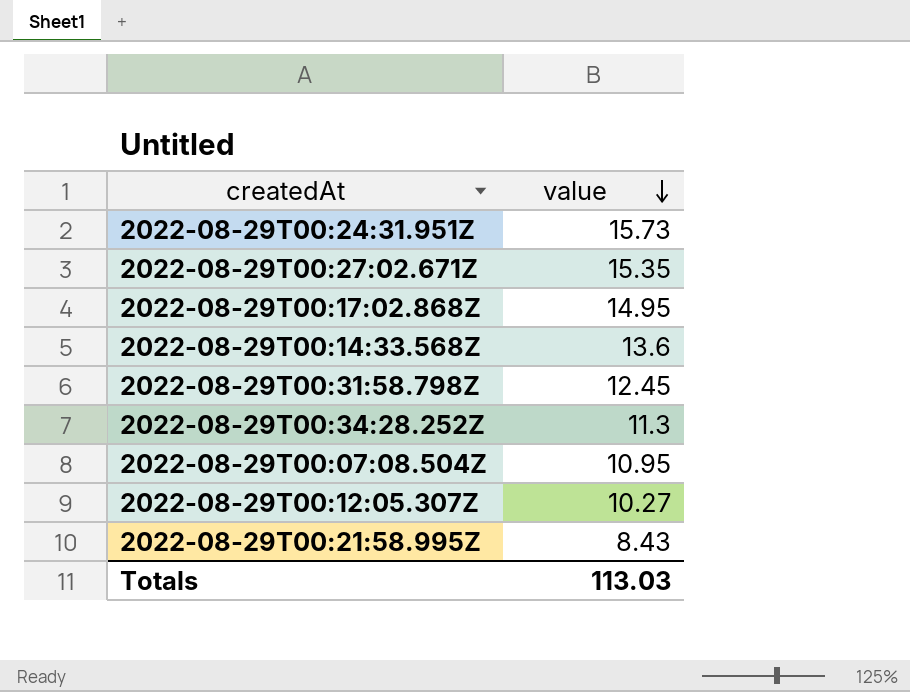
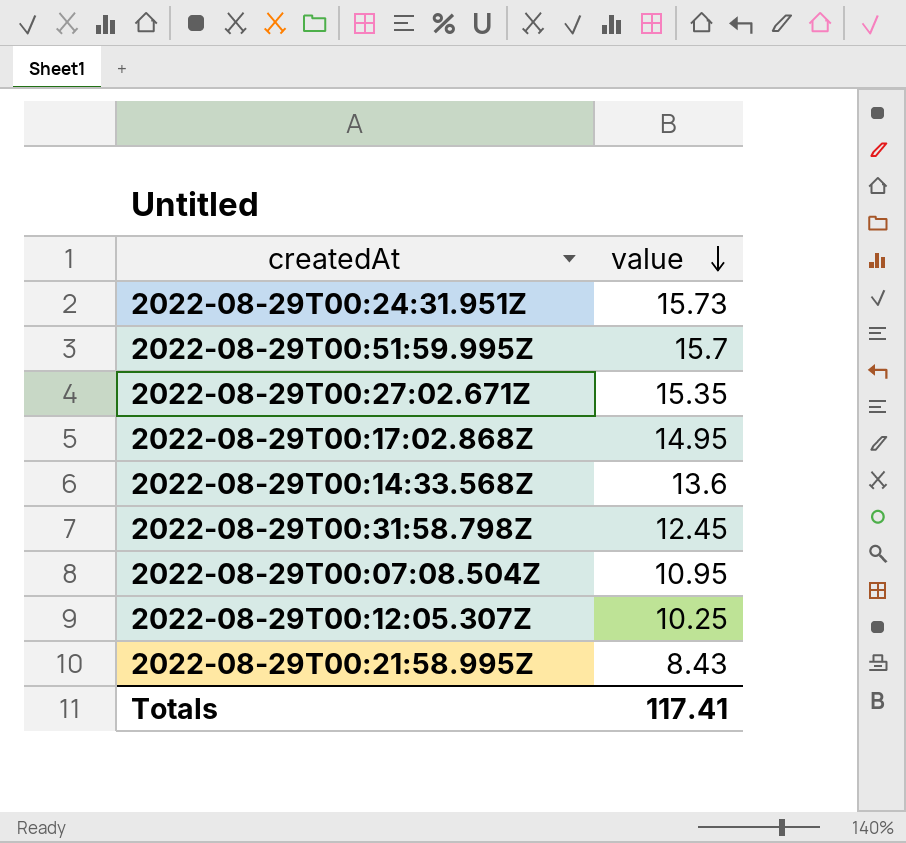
row 2022-08-29T00:34:28.252Z: 11.3 -> none
row 2022-08-29T00:51:59.995Z: none -> 15.7
2022-08-29T00:12:05.307Z | value: 10.27 -> 10.25
Totals | value: 113.03 -> 117.41

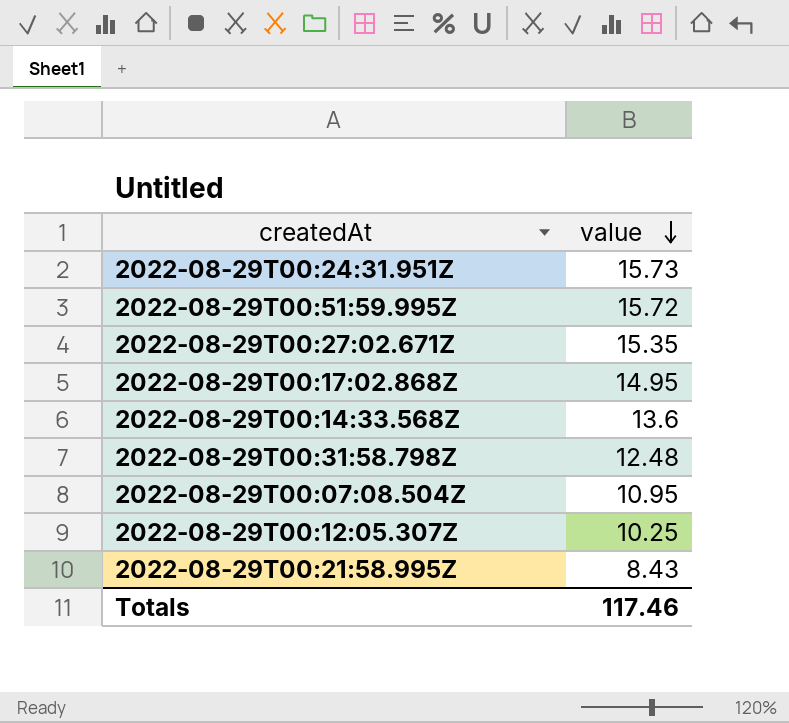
2022-08-29T00:51:59.995Z | value: 15.7 -> 15.72
2022-08-29T00:31:58.798Z | value: 12.45 -> 12.48
Totals | value: 117.41 -> 117.46

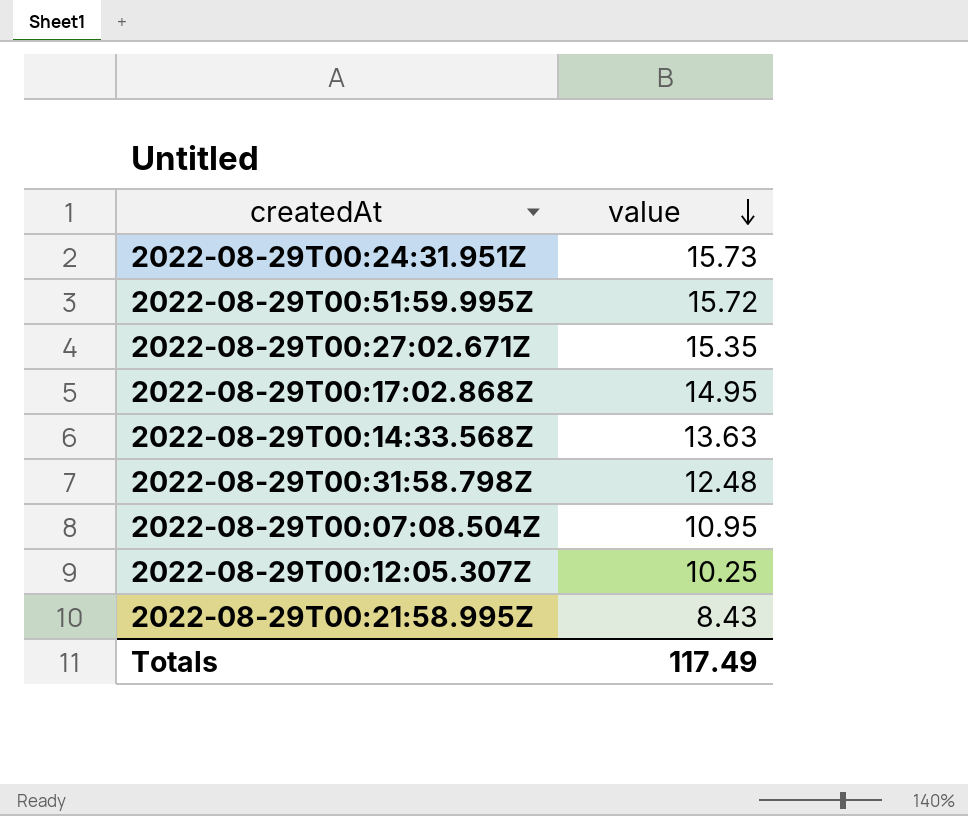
2022-08-29T00:14:33.568Z | value: 13.6 -> 13.63
Totals | value: 117.46 -> 117.49

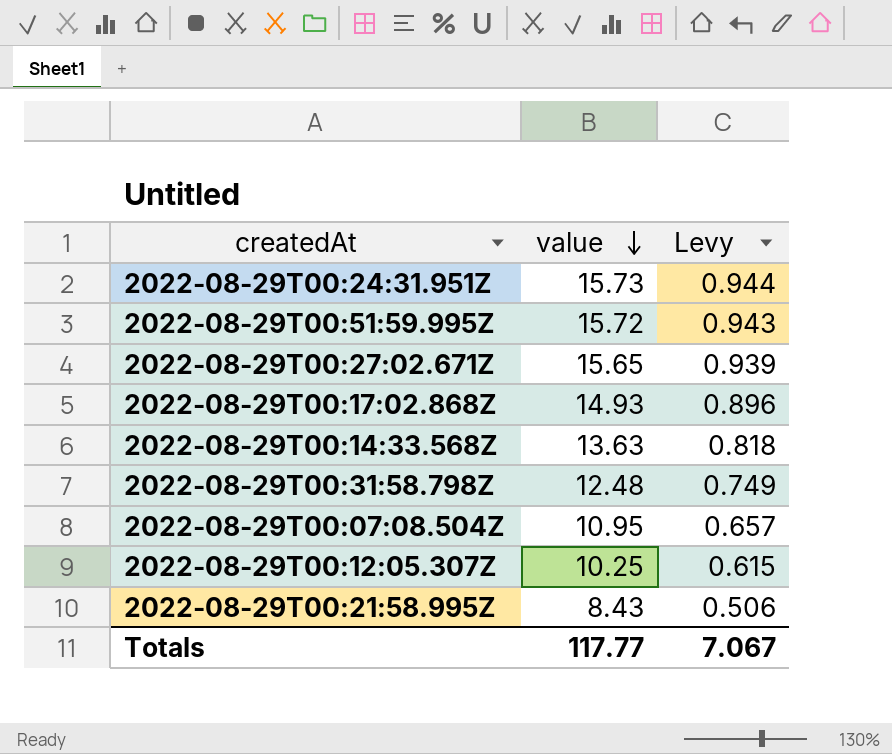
column Levy | formula: none -> [value] * 0.06
2022-08-29T00:27:02.671Z | value: 15.35 -> 15.65
2022-08-29T00:17:02.868Z | value: 14.95 -> 14.93
Totals | value: 117.49 -> 117.77

